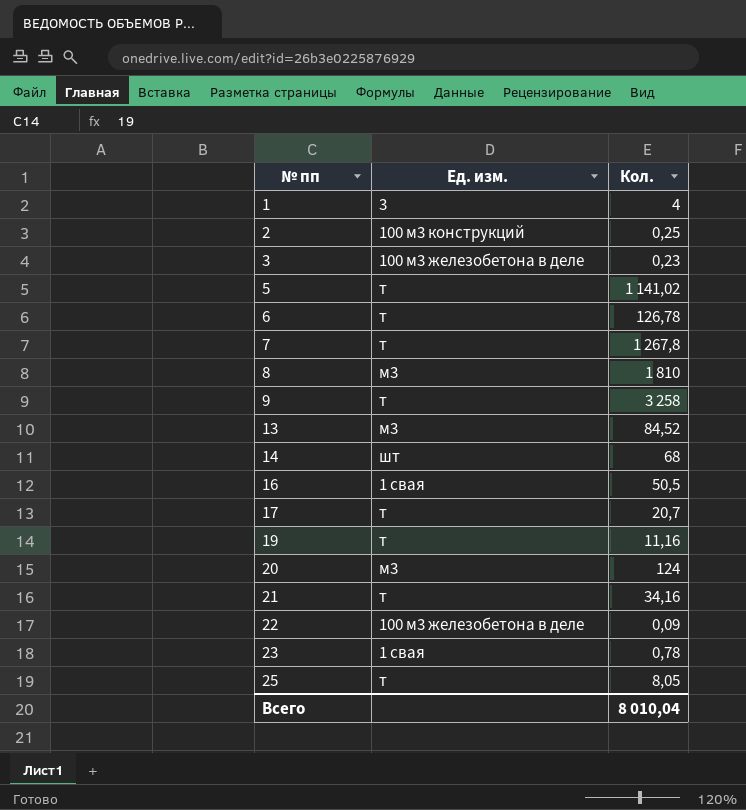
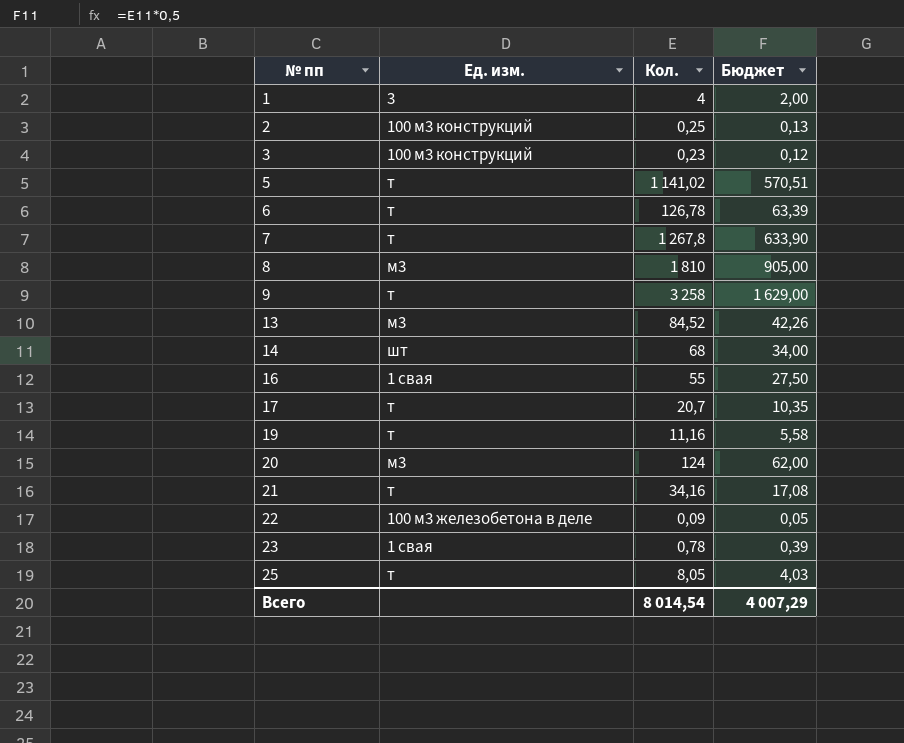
column Бюджет | formula: none -> [Кол.] * 0,5
3 | Ед. изм.: 100 м3 железобетона в деле -> 100 м3 конструкций
16 | Кол.: 50,5 -> 55
Всего | Кол.: 8 010,04 -> 8 014,54

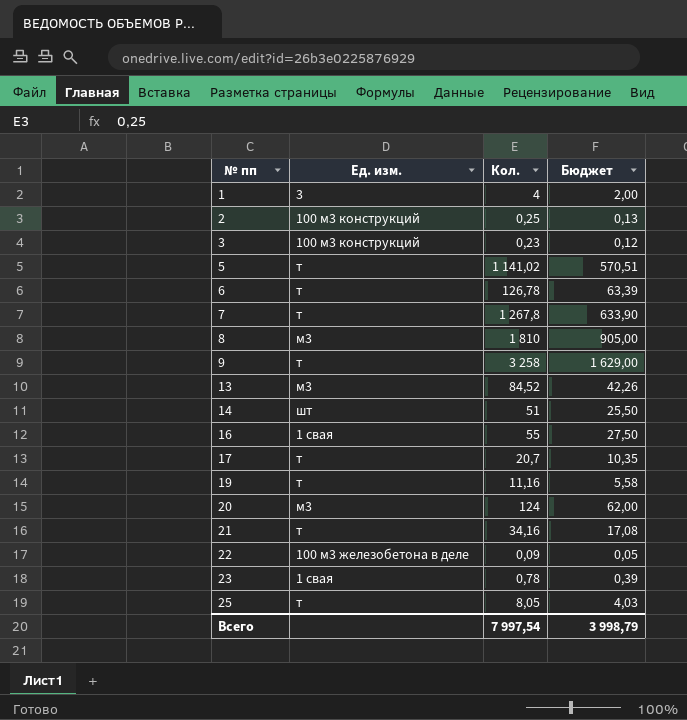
14 | Кол.: 68 -> 51
14 | Бюджет: 34,00 -> 25,50
Всего | Кол.: 8 014,54 -> 7 997,54
Всего | Бюджет: 4 007,29 -> 3 998,79

